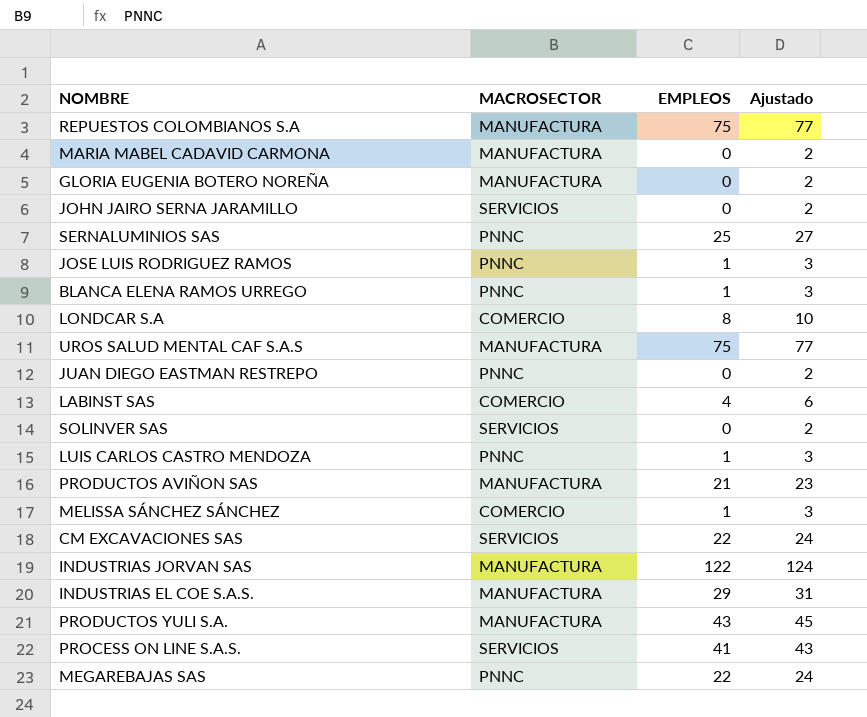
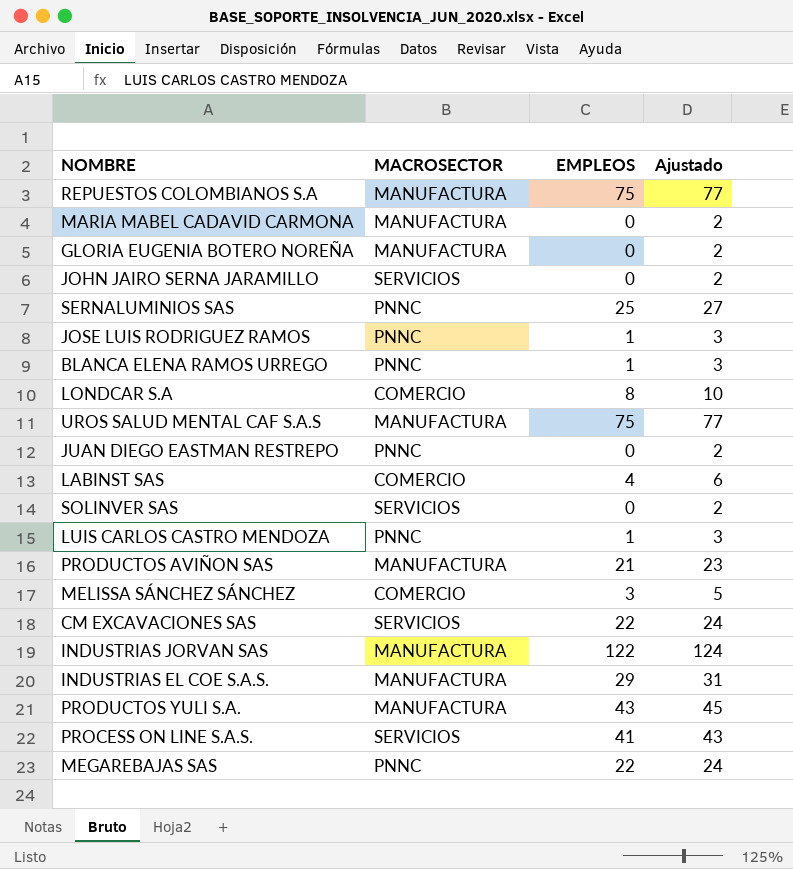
MELISSA SÁNCHEZ SÁNCHEZ | EMPLEOS: 1 -> 3
MELISSA SÁNCHEZ SÁNCHEZ | Ajustado: 3 -> 5

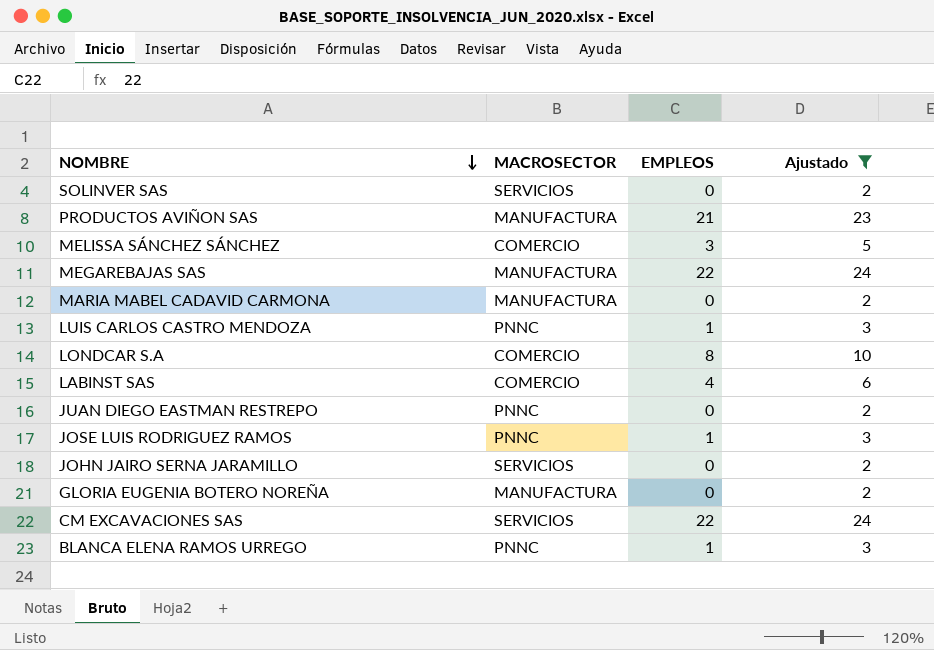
filter: none -> Ajustado <= 24
row order: none -> NOMBRE descending
MEGAREBAJAS SAS | MACROSECTOR: PNNC -> MANUFACTURA

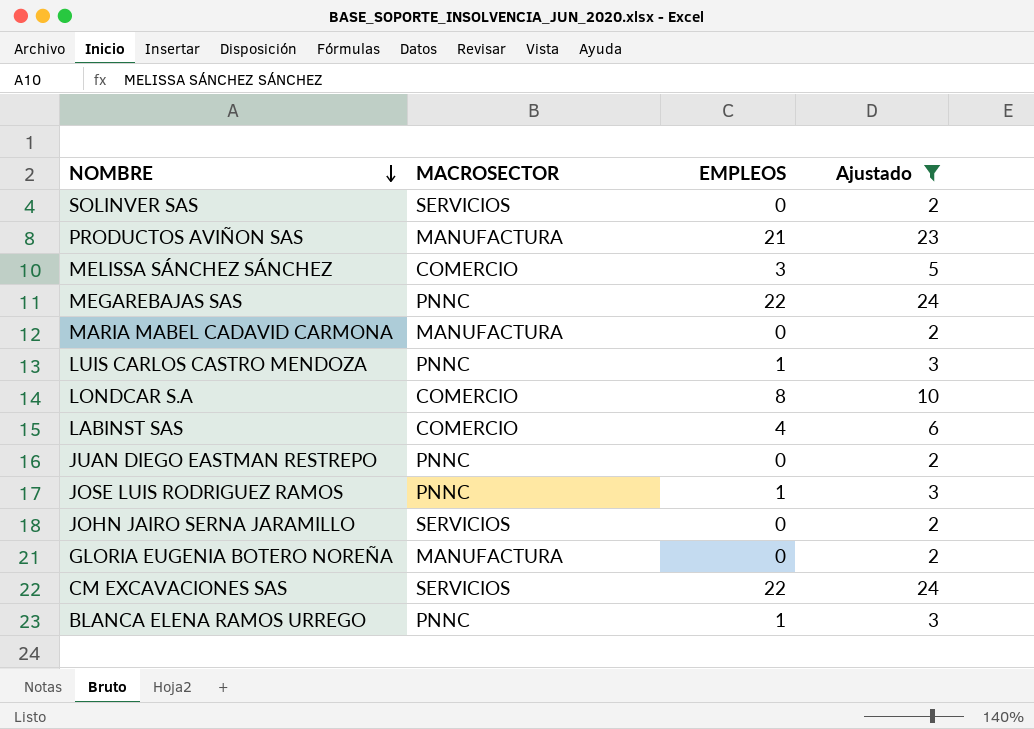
MEGAREBAJAS SAS | MACROSECTOR: MANUFACTURA -> PNNC

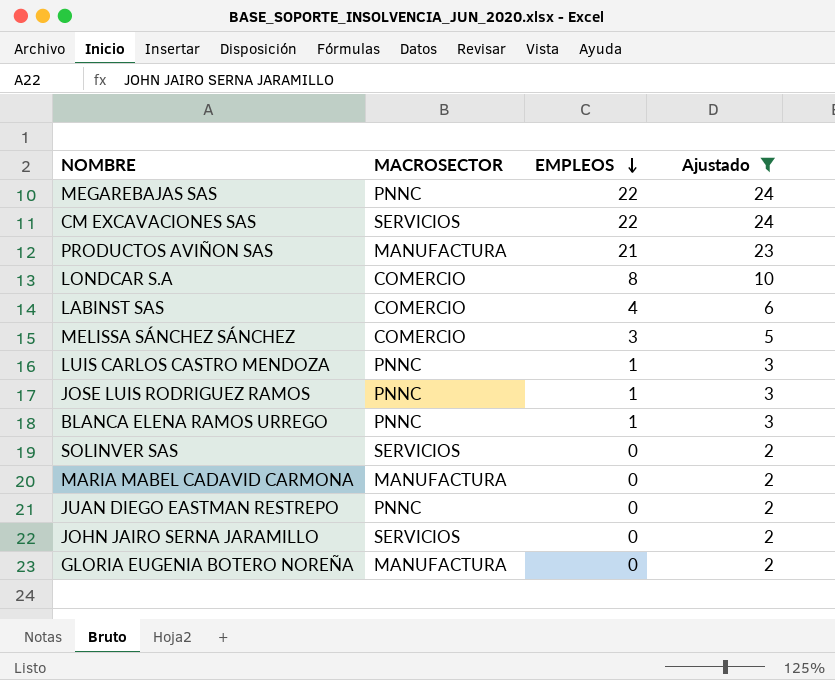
row order: NOMBRE descending -> EMPLEOS descending

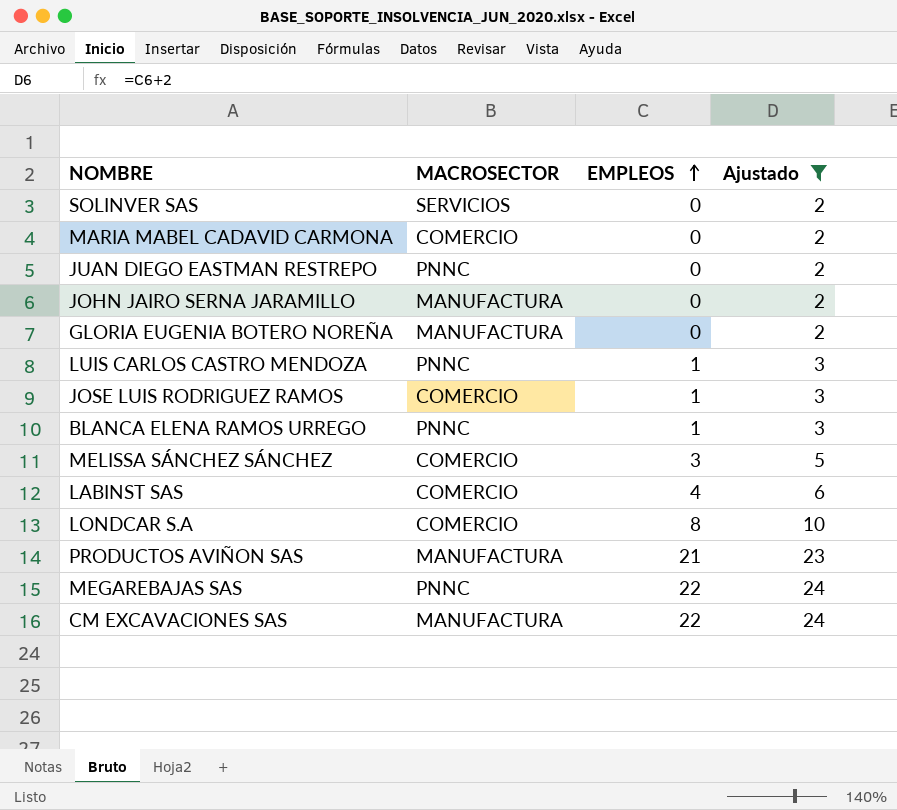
row order: EMPLEOS descending -> EMPLEOS ascending
MARIA MABEL CADAVID CARMONA | MACROSECTOR: MANUFACTURA -> COMERCIO
JOHN JAIRO SERNA JARAMILLO | MACROSECTOR: SERVICIOS -> MANUFACTURA
JOSE LUIS RODRIGUEZ RAMOS | MACROSECTOR: PNNC -> COMERCIO
CM EXCAVACIONES SAS | MACROSECTOR: SERVICIOS -> MANUFACTURA

